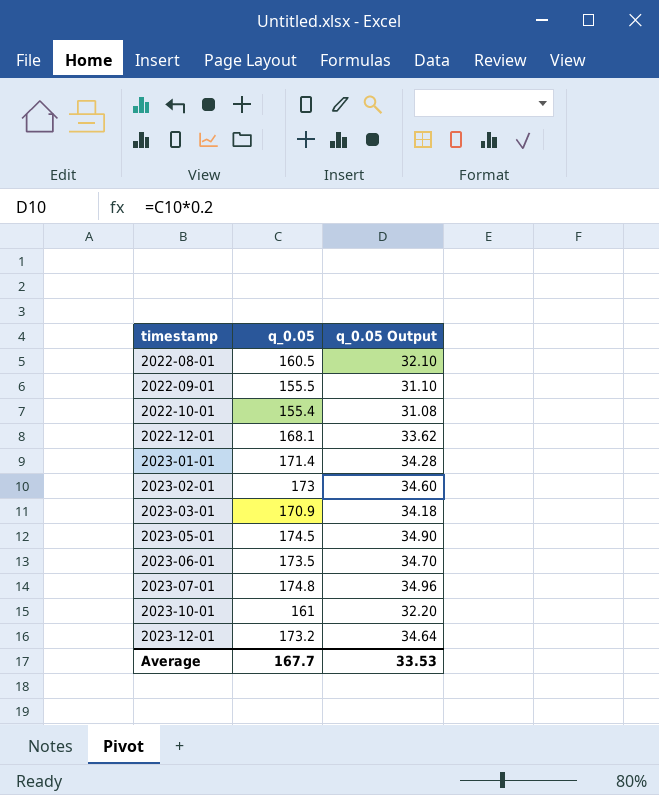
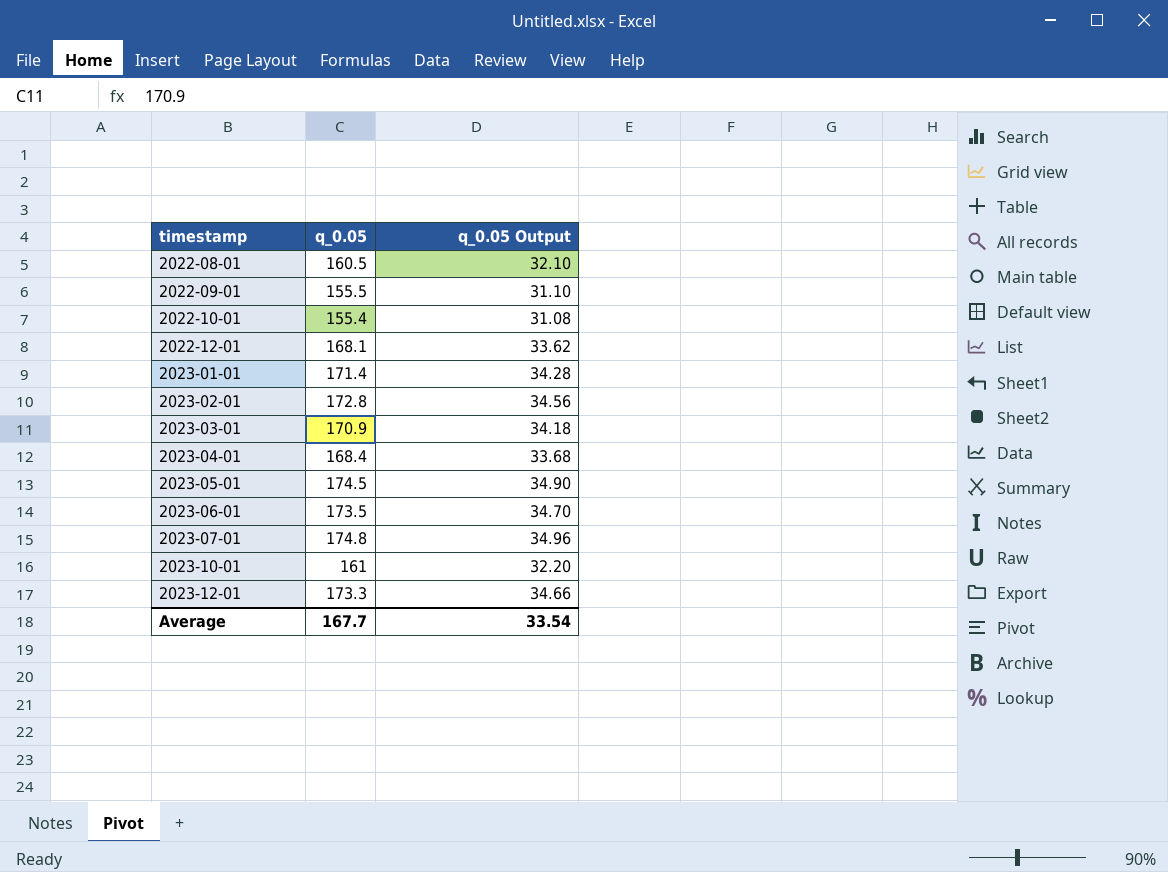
2023-02-01 | q_0.05: 173 -> 172.8
2023-02-01 | q_0.05 Output: 34.60 -> 34.56
row 2023-04-01: none -> 168.4 | 33.68
2023-12-01 | q_0.05: 173.2 -> 173.3
2023-12-01 | q_0.05 Output: 34.64 -> 34.66
Average | q_0.05 Output: 33.53 -> 33.54

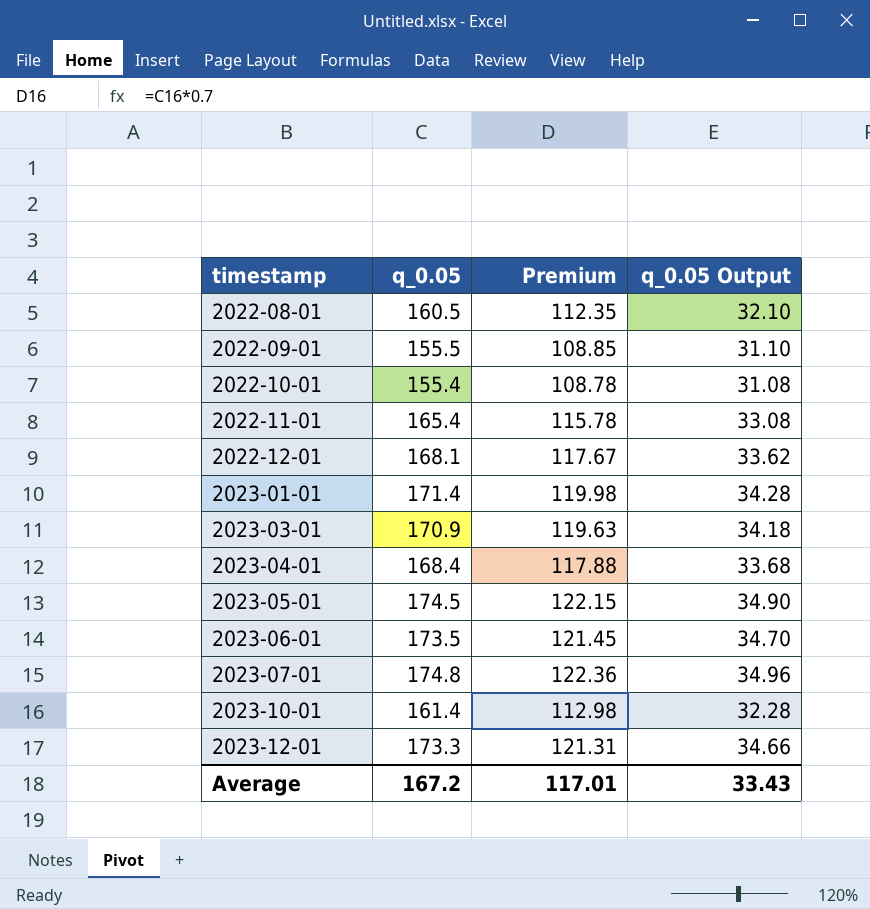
column Premium | formula: none -> [q_0.05] * 0.7
row 2023-02-01: 172.8 | 34.56 -> none
row 2022-11-01: none -> 165.4 | 115.78 | 33.08
2023-10-01 | q_0.05: 161 -> 161.4
2023-10-01 | q_0.05 Output: 32.20 -> 32.28
Average | q_0.05: 167.7 -> 167.2
Average | q_0.05 Output: 33.54 -> 33.43

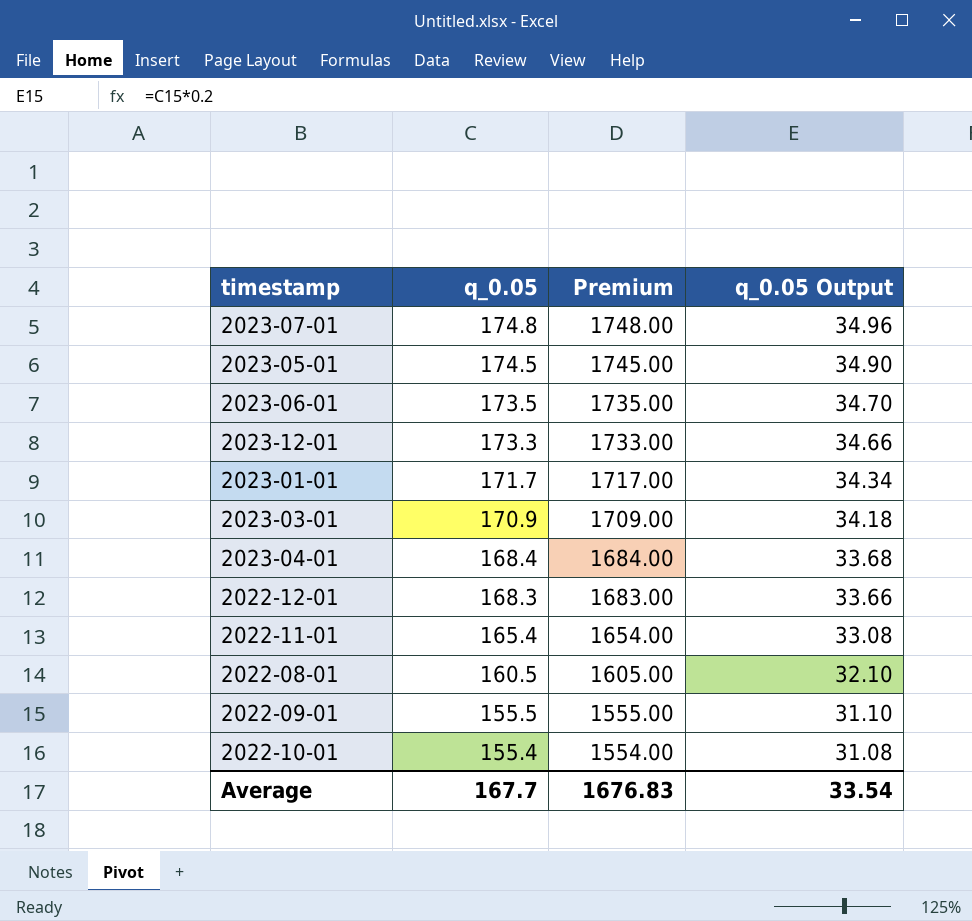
row order: timestamp ascending -> q_0.05 descending
column Premium | formula: [q_0.05] * 0.7 -> [q_0.05] * 10
row 2023-10-01: 161.4 | 112.98 | 32.28 -> none
2023-01-01 | q_0.05: 171.4 -> 171.7
2023-01-01 | q_0.05 Output: 34.28 -> 34.34
2022-12-01 | q_0.05: 168.1 -> 168.3
2022-12-01 | q_0.05 Output: 33.62 -> 33.66
Average | q_0.05: 167.2 -> 167.7
Average | Premium: 117.01 -> 1676.83
Average | q_0.05 Output: 33.43 -> 33.54

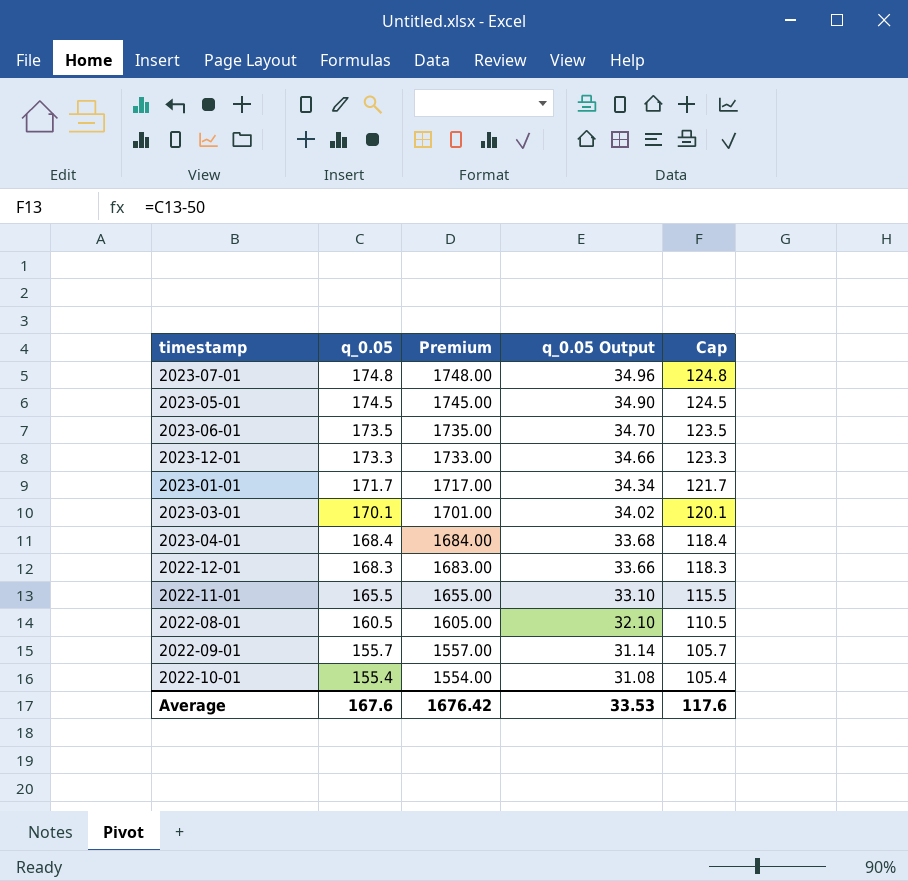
column Cap | formula: none -> [q_0.05] - 50
2023-03-01 | q_0.05: 170.9 -> 170.1
2023-03-01 | Premium: 1709.00 -> 1701.00
2023-03-01 | q_0.05 Output: 34.18 -> 34.02
2022-11-01 | q_0.05: 165.4 -> 165.5
2022-11-01 | Premium: 1654.00 -> 1655.00
2022-11-01 | q_0.05 Output: 33.08 -> 33.10
2022-09-01 | q_0.05: 155.5 -> 155.7
2022-09-01 | Premium: 1555.00 -> 1557.00
2022-09-01 | q_0.05 Output: 31.10 -> 31.14
Average | q_0.05: 167.7 -> 167.6
Average | Premium: 1676.83 -> 1676.42
Average | q_0.05 Output: 33.54 -> 33.53

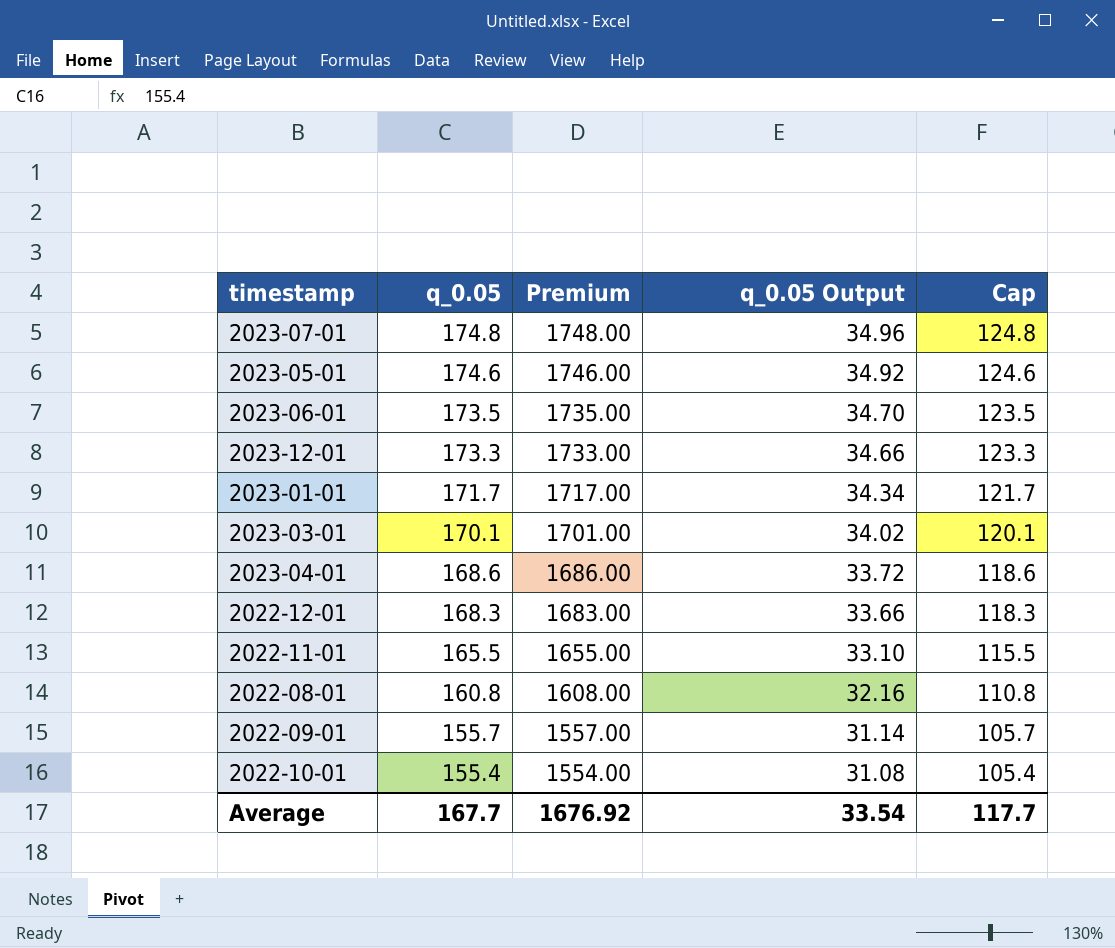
2023-05-01 | q_0.05: 174.5 -> 174.6
2023-05-01 | Premium: 1745.00 -> 1746.00
2023-05-01 | q_0.05 Output: 34.90 -> 34.92
2023-05-01 | Cap: 124.5 -> 124.6
2023-04-01 | q_0.05: 168.4 -> 168.6
2023-04-01 | Premium: 1684.00 -> 1686.00
2023-04-01 | q_0.05 Output: 33.68 -> 33.72
2023-04-01 | Cap: 118.4 -> 118.6
2022-08-01 | q_0.05: 160.5 -> 160.8
2022-08-01 | Premium: 1605.00 -> 1608.00
2022-08-01 | q_0.05 Output: 32.10 -> 32.16
2022-08-01 | Cap: 110.5 -> 110.8
Average | q_0.05: 167.6 -> 167.7
Average | Premium: 1676.42 -> 1676.92
Average | q_0.05 Output: 33.53 -> 33.54
Average | Cap: 117.6 -> 117.7

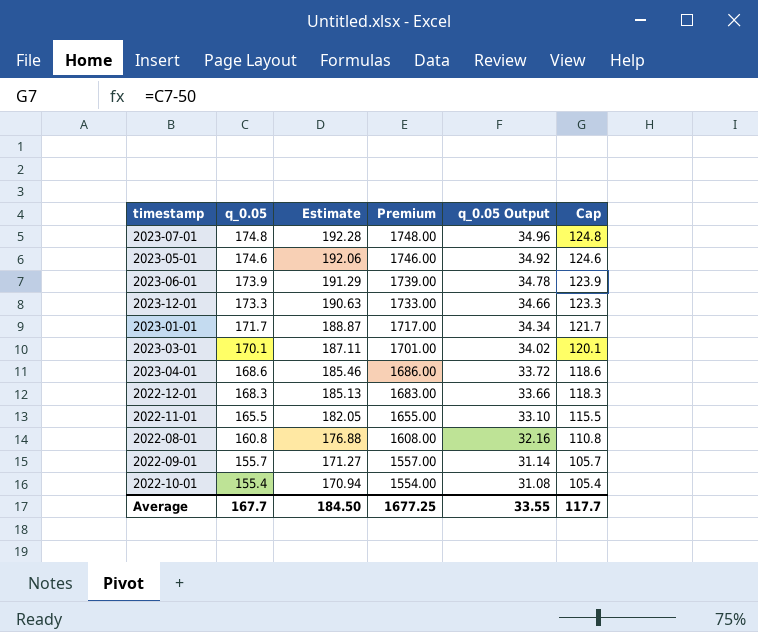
column Estimate | formula: none -> [q_0.05] * 1.1
2023-06-01 | q_0.05: 173.5 -> 173.9
2023-06-01 | Premium: 1735.00 -> 1739.00
2023-06-01 | q_0.05 Output: 34.70 -> 34.78
2023-06-01 | Cap: 123.5 -> 123.9
Average | Premium: 1676.92 -> 1677.25
Average | q_0.05 Output: 33.54 -> 33.55

